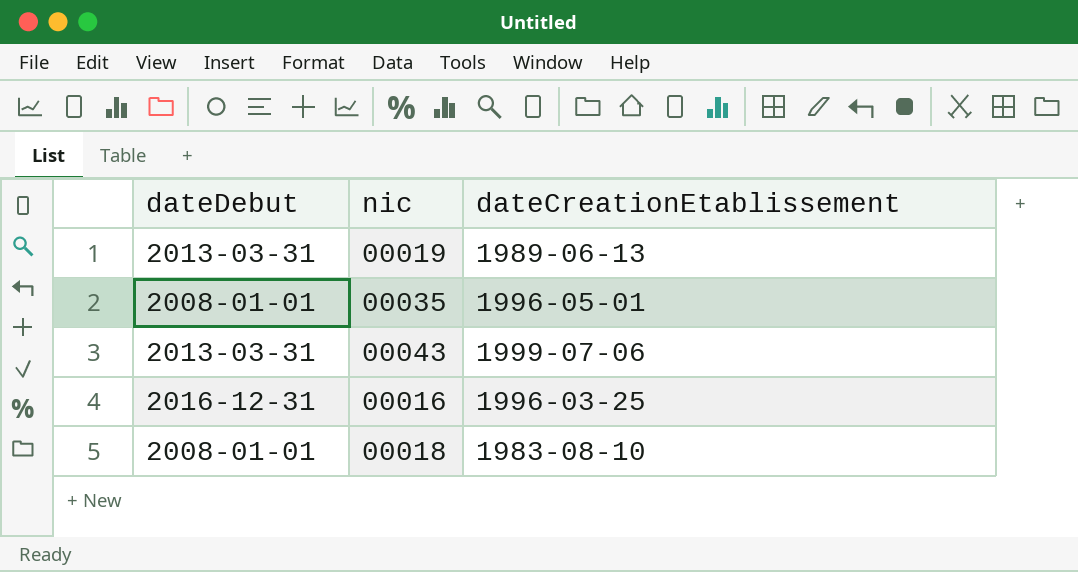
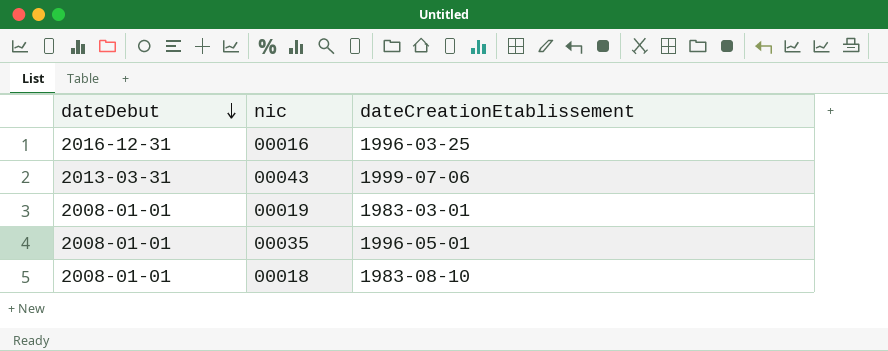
row order: none -> dateDebut descending
00019 | dateDebut: 2013-03-31 -> 2008-01-01
00019 | dateCreationEtablissement: 1989-06-13 -> 1983-03-01

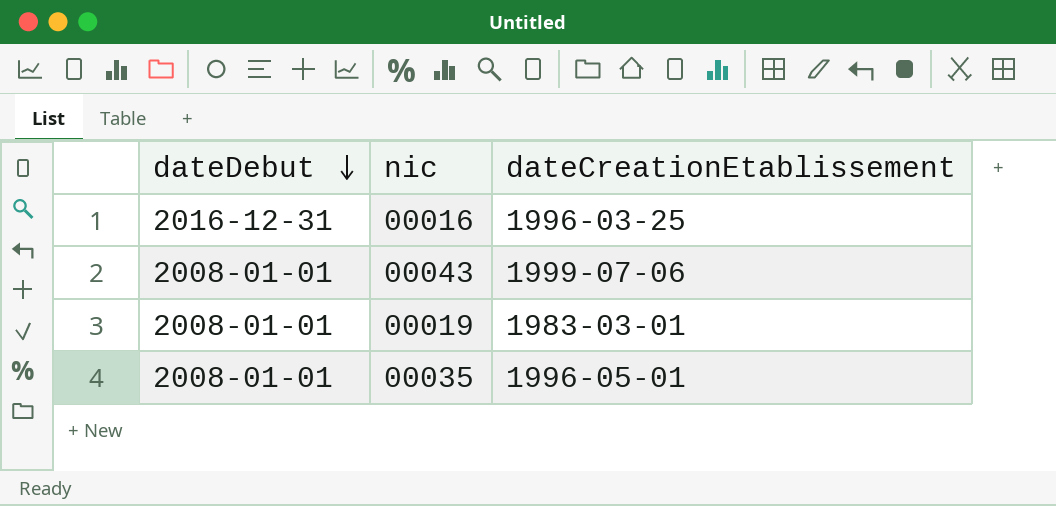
row 00018: 2008-01-01 | 1983-08-10 -> none
00043 | dateDebut: 2013-03-31 -> 2008-01-01

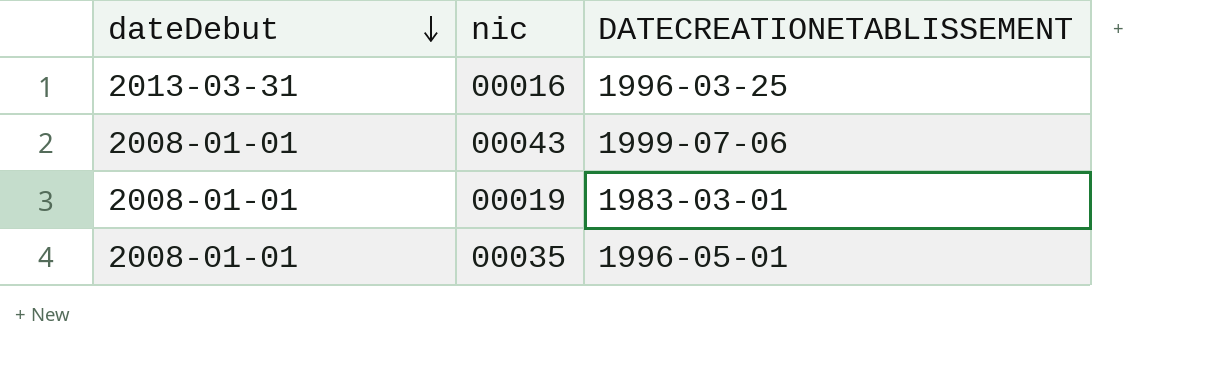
column name: dateCreationEtablissement -> DATECREATIONETABLISSEMENT
00016 | dateDebut: 2016-12-31 -> 2013-03-31

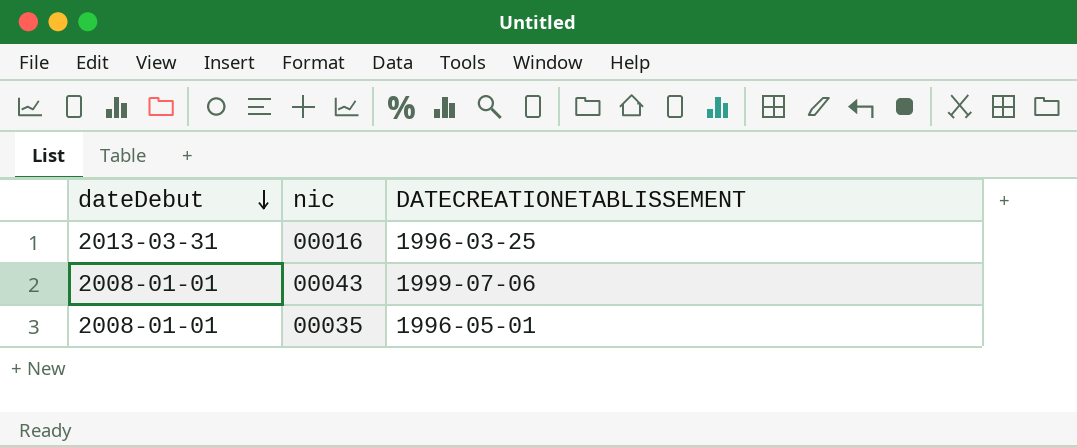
row 00019: 2008-01-01 | 1983-03-01 -> none

